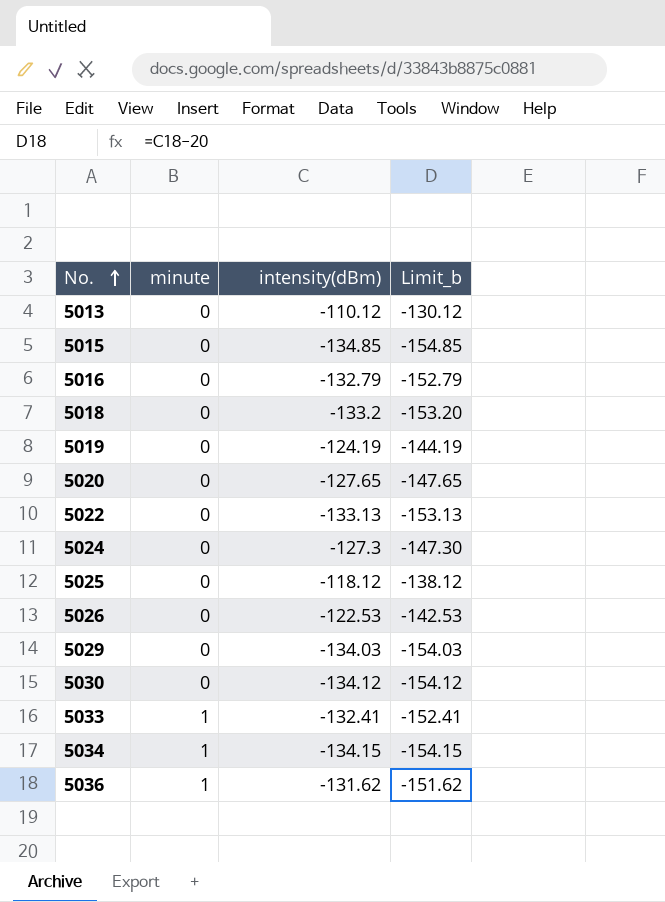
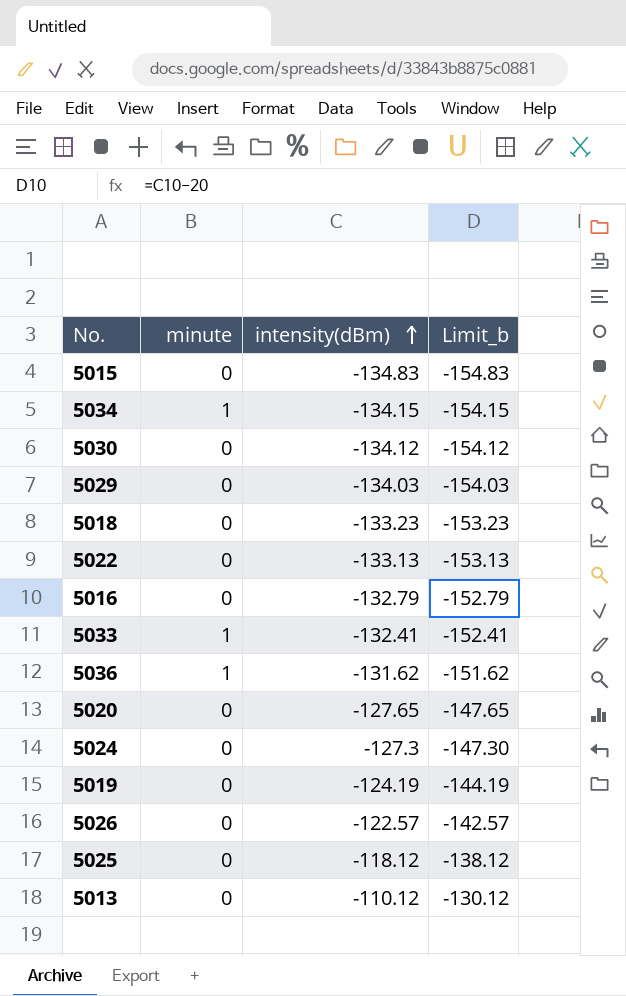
row order: No. ascending -> intensity(dBm) ascending
5015 | intensity(dBm): -134.85 -> -134.83
5015 | Limit_b: -154.85 -> -154.83
5018 | intensity(dBm): -133.2 -> -133.23
5018 | Limit_b: -153.20 -> -153.23
5026 | intensity(dBm): -122.53 -> -122.57
5026 | Limit_b: -142.53 -> -142.57

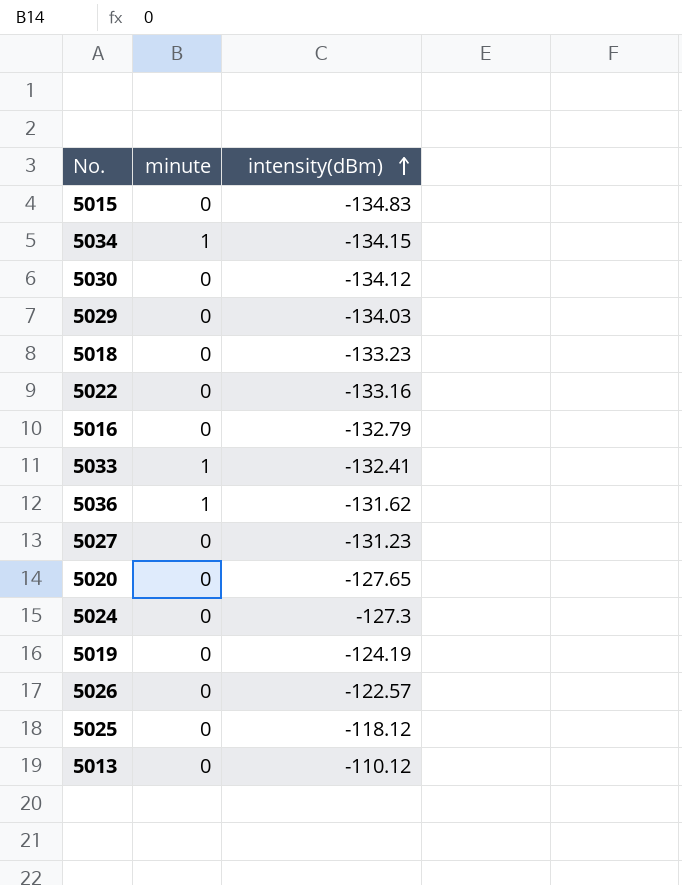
column Limit_b | formula: [intensity(dBm)] - 20 -> none
5022 | intensity(dBm): -133.13 -> -133.16
row 5027: none -> 0 | -131.23

